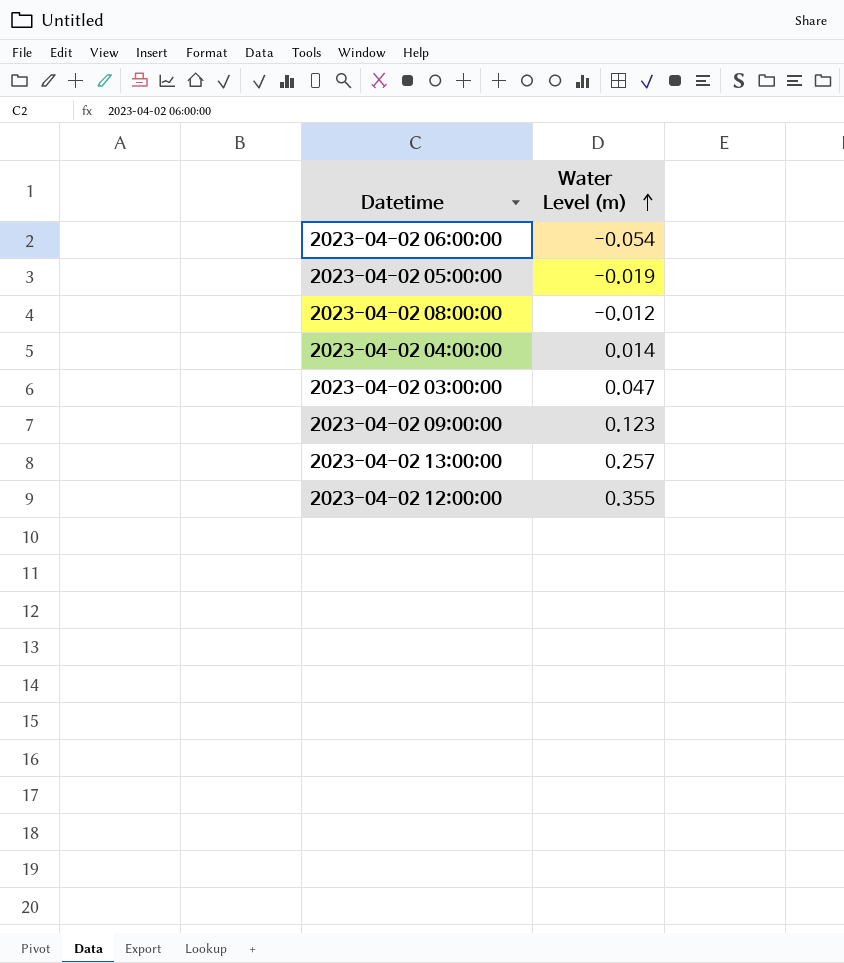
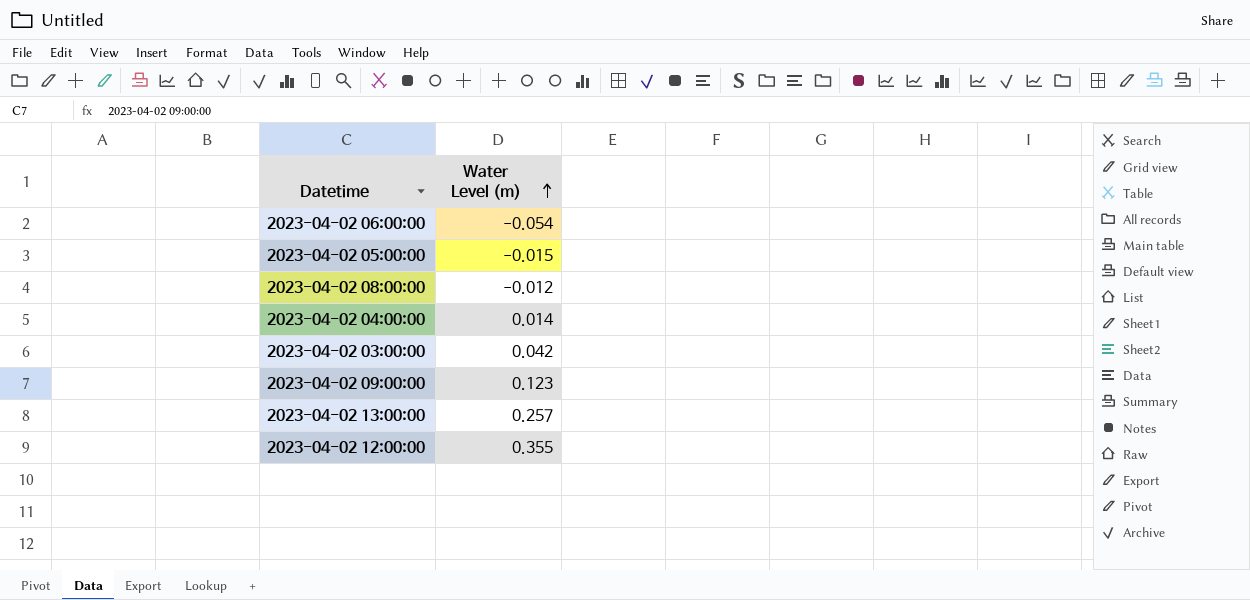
2023-04-02 05:00:00 | Water Level (m): -0.019 -> -0.015
2023-04-02 03:00:00 | Water Level (m): 0.047 -> 0.042

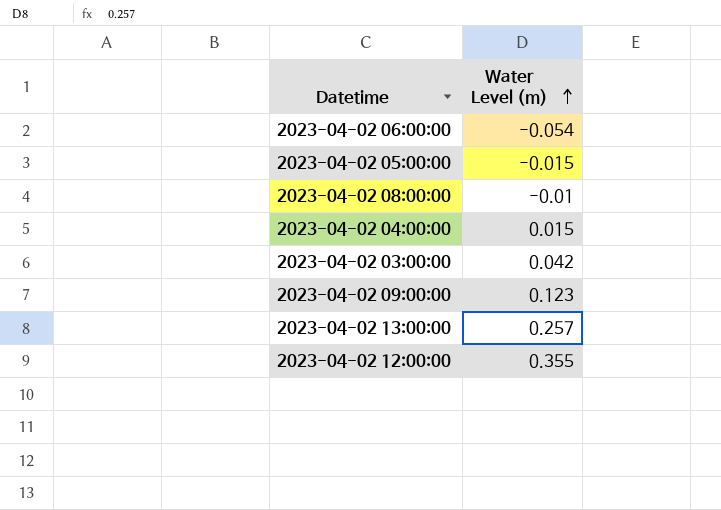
2023-04-02 08:00:00 | Water Level (m): -0.012 -> -0.01
2023-04-02 04:00:00 | Water Level (m): 0.014 -> 0.015

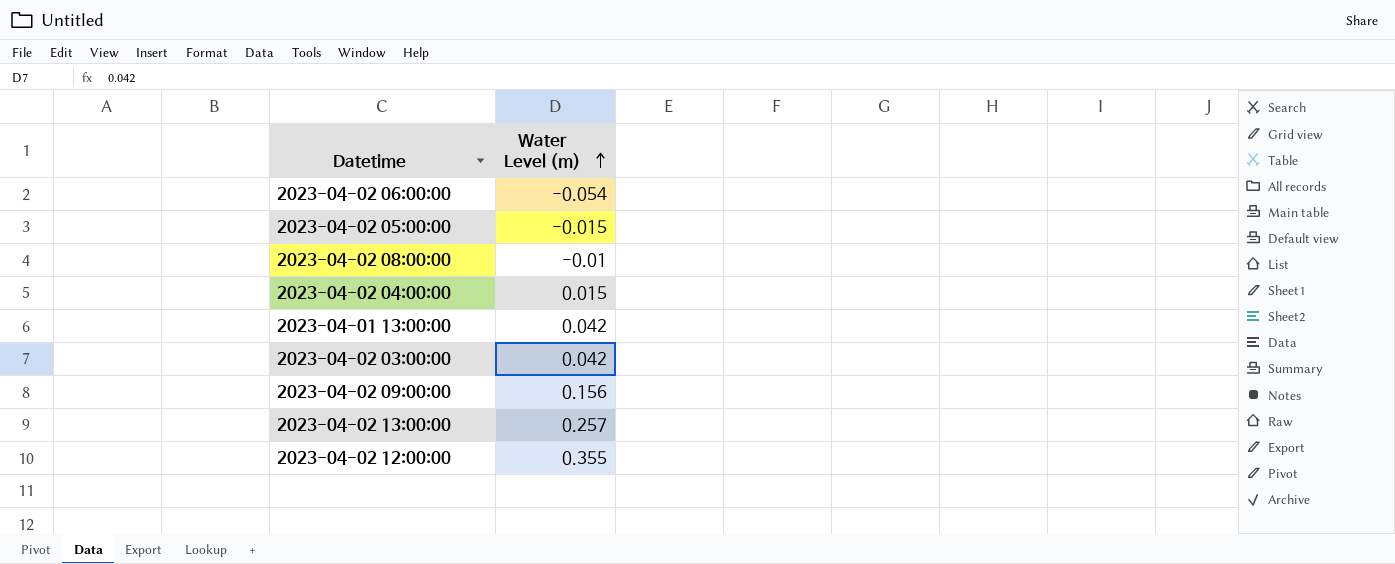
row 2023-04-01 13:00:00: none -> 0.042
2023-04-02 09:00:00 | Water Level (m): 0.123 -> 0.156

